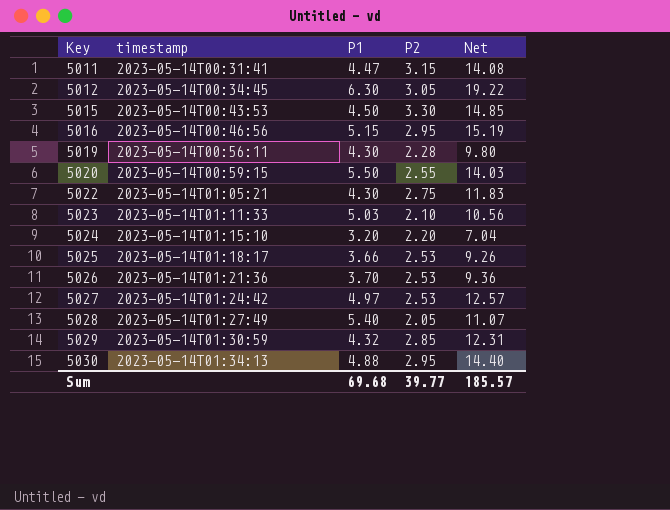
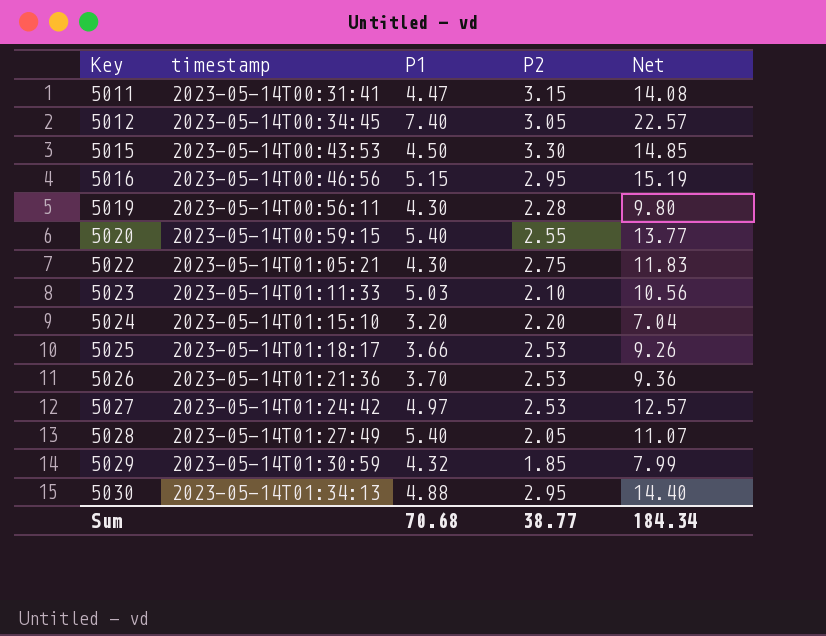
5012 | P1: 6.30 -> 7.40
5012 | Net: 19.22 -> 22.57
5020 | P1: 5.50 -> 5.40
5020 | Net: 14.03 -> 13.77
5029 | P2: 2.85 -> 1.85
5029 | Net: 12.31 -> 7.99
Sum | P1: 69.68 -> 70.68
Sum | P2: 39.77 -> 38.77
Sum | Net: 185.57 -> 184.34

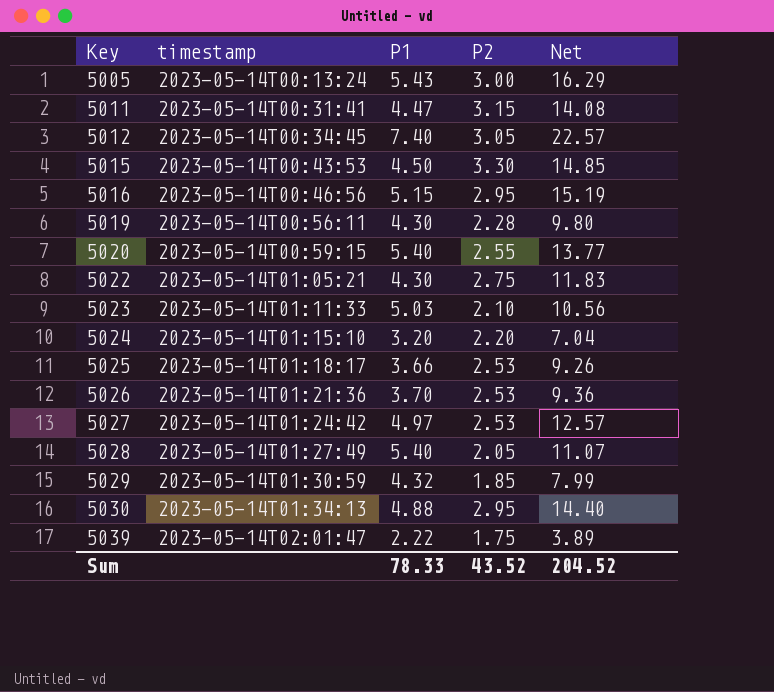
row 5005: none -> 2023-05-14T00:13:24 | 5.43 | 3.00 | 16.29
row 5039: none -> 2023-05-14T02:01:47 | 2.22 | 1.75 | 3.89
Sum | P1: 70.68 -> 78.33
Sum | P2: 38.77 -> 43.52
Sum | Net: 184.34 -> 204.52

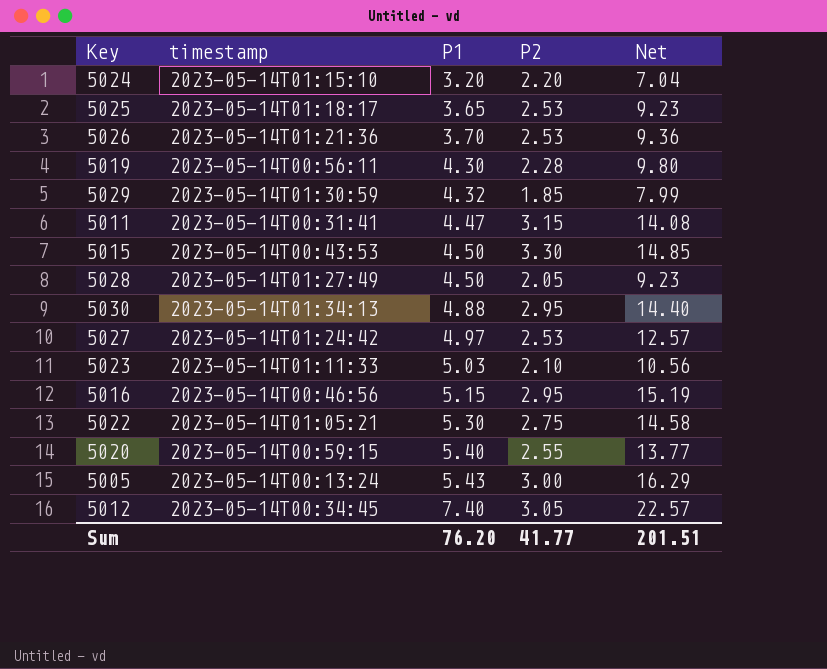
row order: Key ascending -> P1 ascending
row 5039: 2023-05-14T02:01:47 | 2.22 | 1.75 | 3.89 -> none
5025 | P1: 3.66 -> 3.65
5025 | Net: 9.26 -> 9.23
5028 | P1: 5.40 -> 4.50
5028 | Net: 11.07 -> 9.23
5022 | P1: 4.30 -> 5.30
5022 | Net: 11.83 -> 14.58
Sum | P1: 78.33 -> 76.20
Sum | P2: 43.52 -> 41.77
Sum | Net: 204.52 -> 201.51

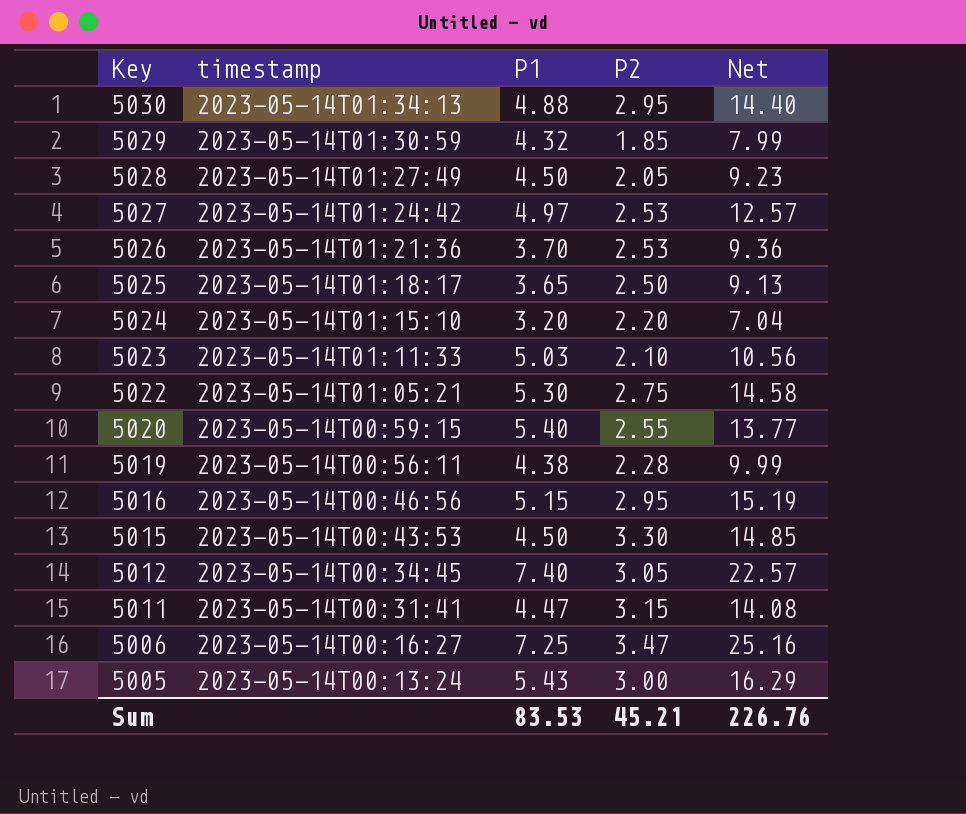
row order: P1 ascending -> Key descending
5025 | P2: 2.53 -> 2.50
5025 | Net: 9.23 -> 9.13
5019 | P1: 4.30 -> 4.38
5019 | Net: 9.80 -> 9.99
row 5006: none -> 2023-05-14T00:16:27 | 7.25 | 3.47 | 25.16
Sum | P1: 76.20 -> 83.53
Sum | P2: 41.77 -> 45.21
Sum | Net: 201.51 -> 226.76

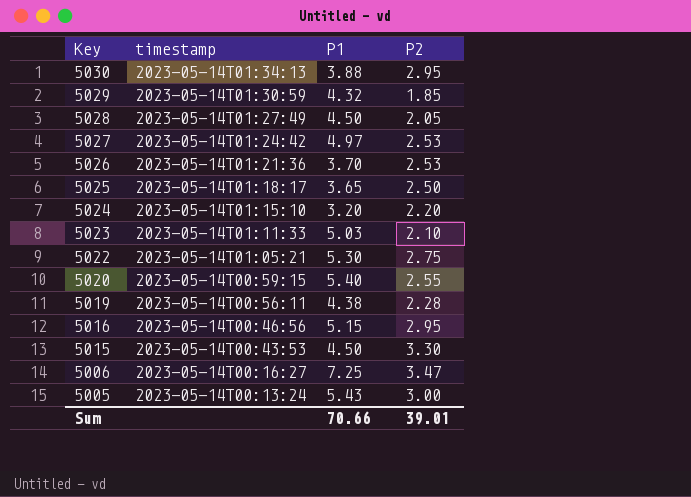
column Net | formula: [P1] * [P2] -> none
row 5012: 2023-05-14T00:34:45 | 7.40 | 3.05 | 22.57 -> none
row 5011: 2023-05-14T00:31:41 | 4.47 | 3.15 | 14.08 -> none
5030 | P1: 4.88 -> 3.88
Sum | P1: 83.53 -> 70.66
Sum | P2: 45.21 -> 39.01

